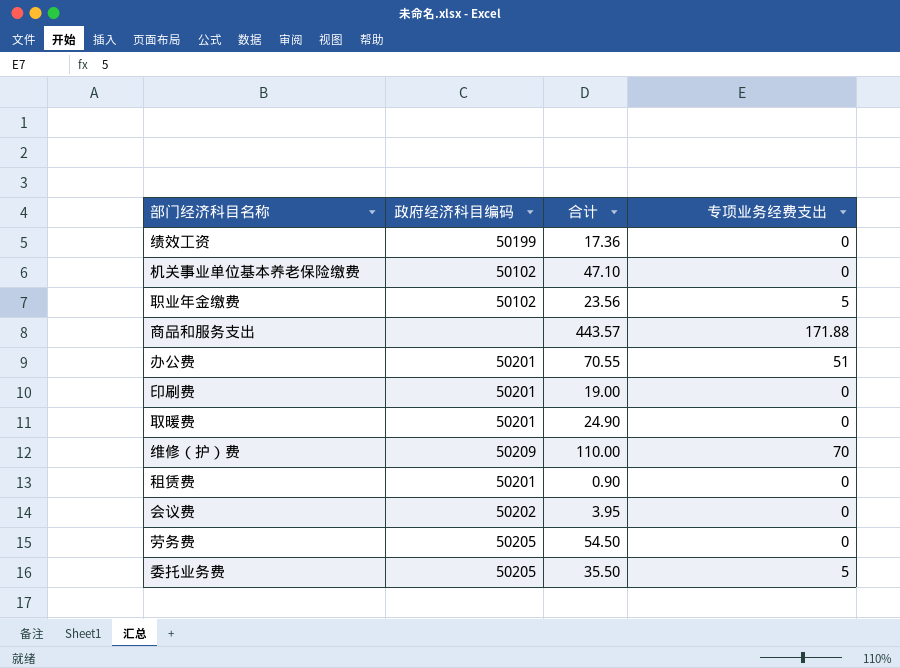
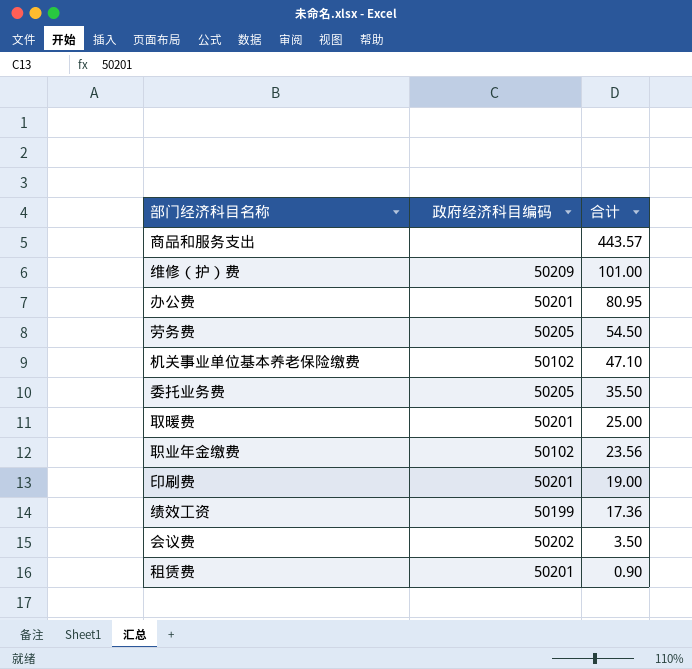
row order: none -> 合计 descending
column 专项业务经费支出 | position: 4 -> none
维修（护）费 | 合计: 110.00 -> 101.00
办公费 | 合计: 70.55 -> 80.95
取暖费 | 合计: 24.90 -> 25.00
会议费 | 合计: 3.95 -> 3.50

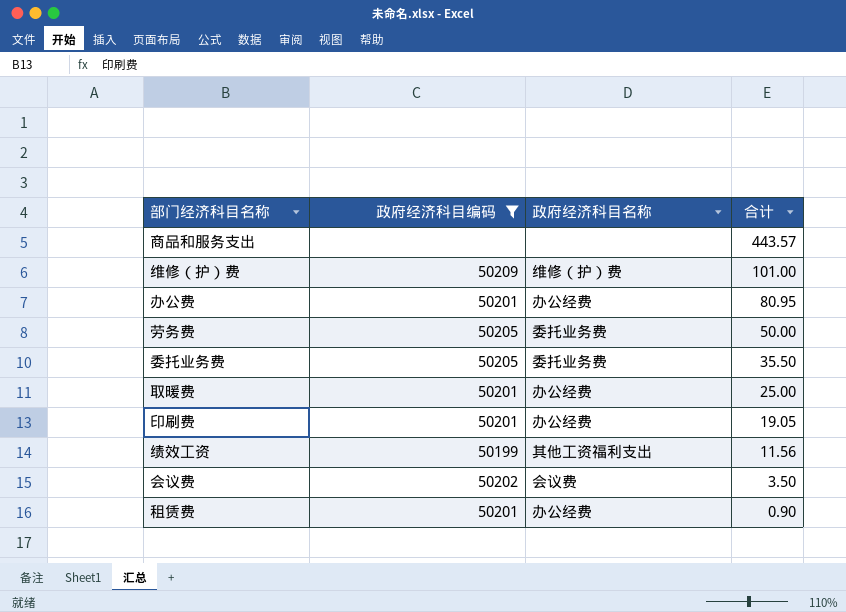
filter: none -> 政府经济科目编码 != 50102
column 政府经济科目名称 | position: none -> 3
劳务费 | 合计: 54.50 -> 50.00
印刷费 | 合计: 19.00 -> 19.05
绩效工资 | 合计: 17.36 -> 11.56

